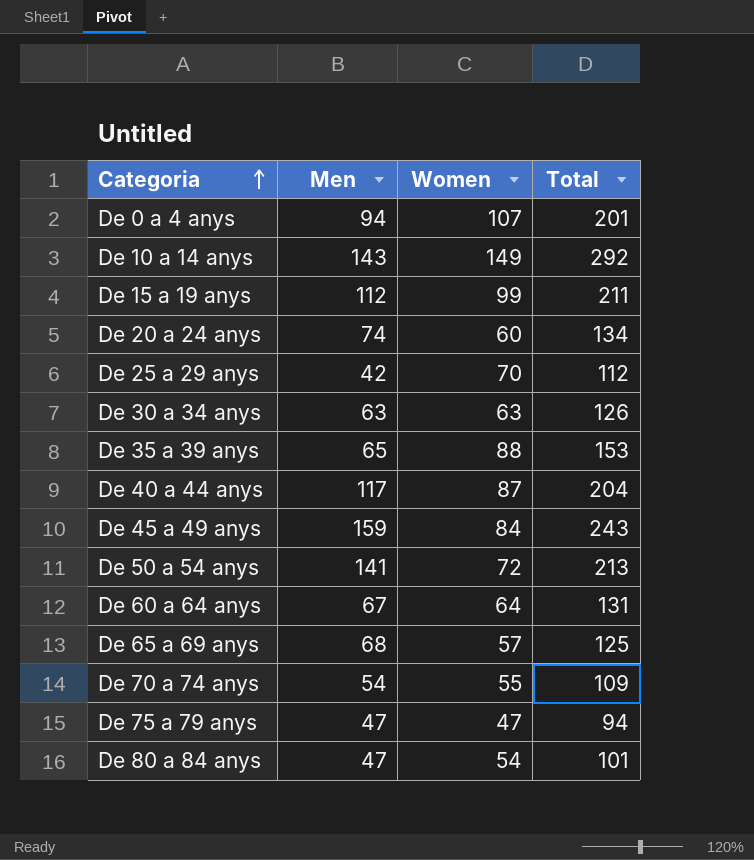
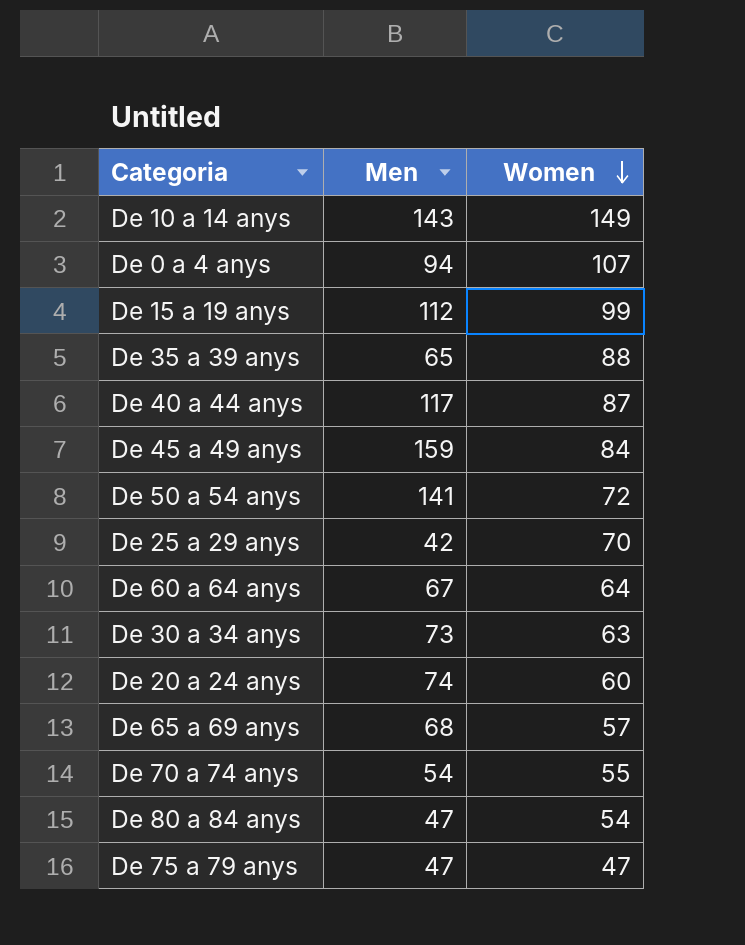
row order: Categoria ascending -> Women descending
column Total | formula: [Men] + [Women] -> none
De 30 a 34 anys | Men: 63 -> 73

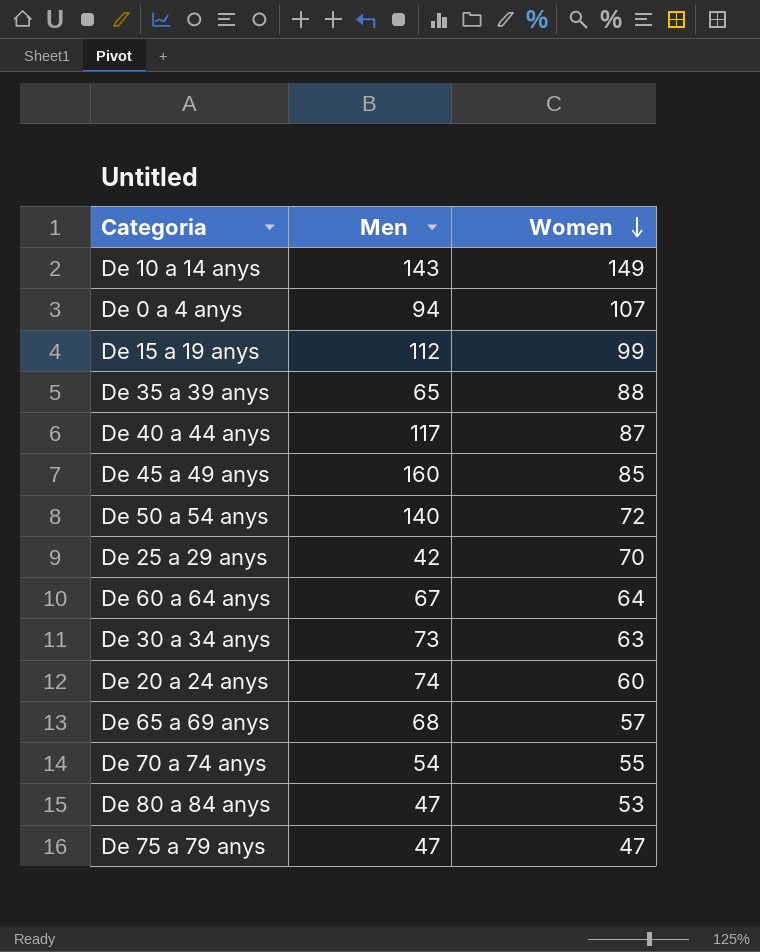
De 45 a 49 anys | Men: 159 -> 160
De 45 a 49 anys | Women: 84 -> 85
De 50 a 54 anys | Men: 141 -> 140
De 80 a 84 anys | Women: 54 -> 53

